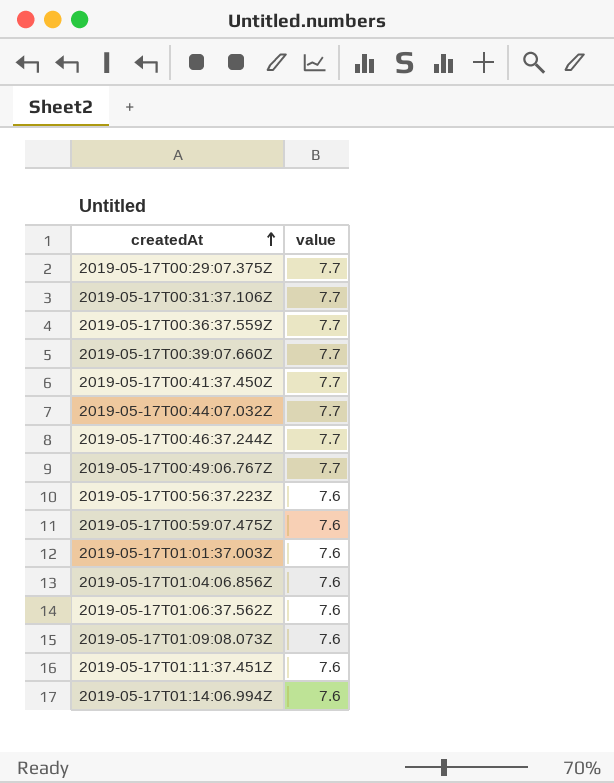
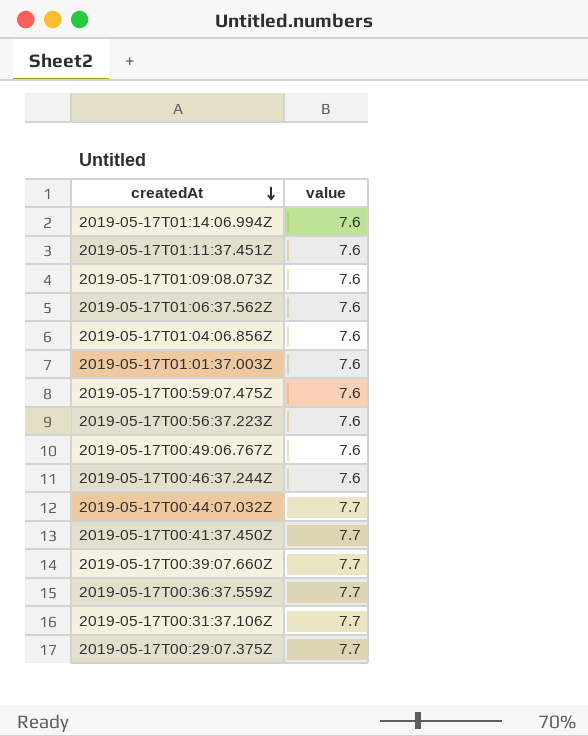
row order: createdAt ascending -> createdAt descending
2019-05-17T00:49:06.767Z | value: 7.7 -> 7.6
2019-05-17T00:46:37.244Z | value: 7.7 -> 7.6

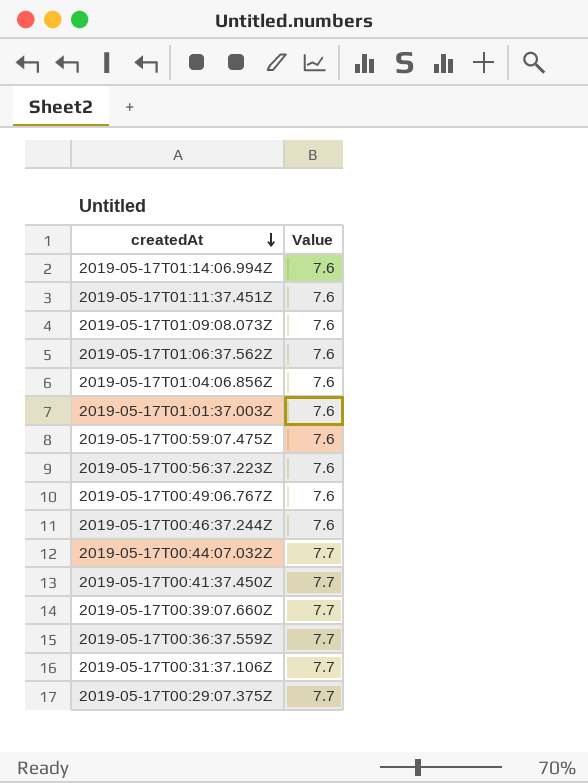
column name: value -> Value

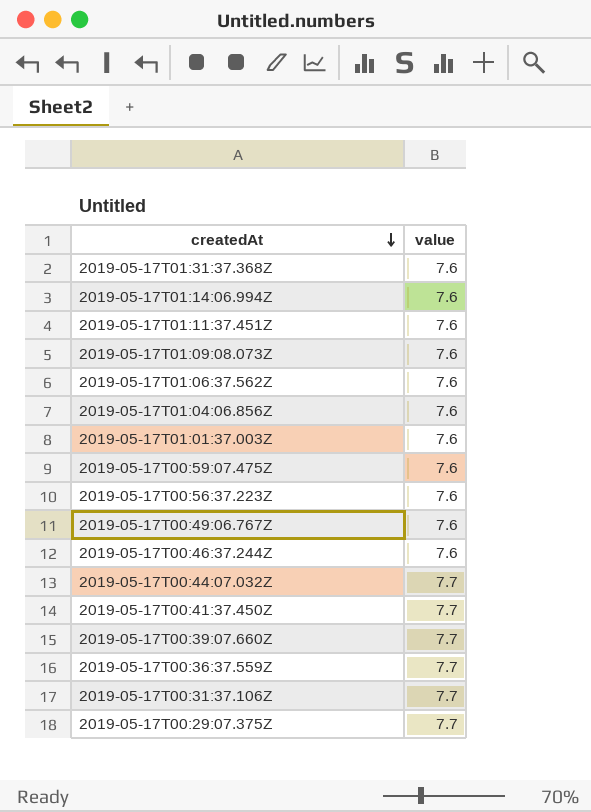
column name: Value -> value
row 2019-05-17T01:31:37.368Z: none -> 7.6

